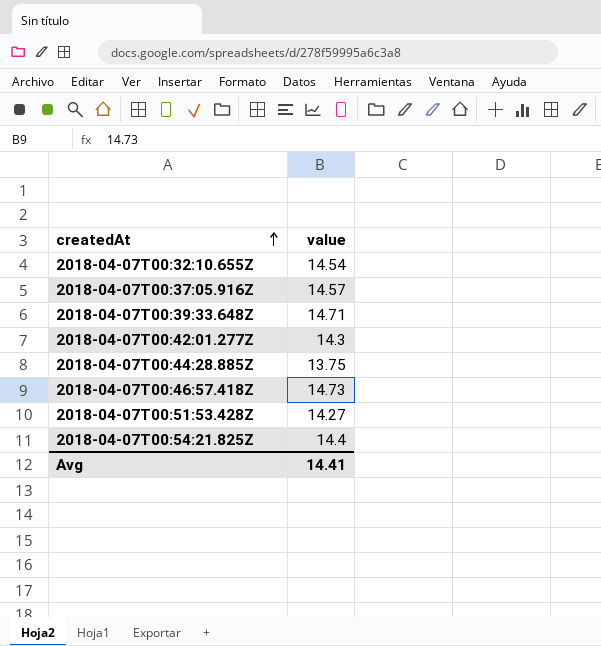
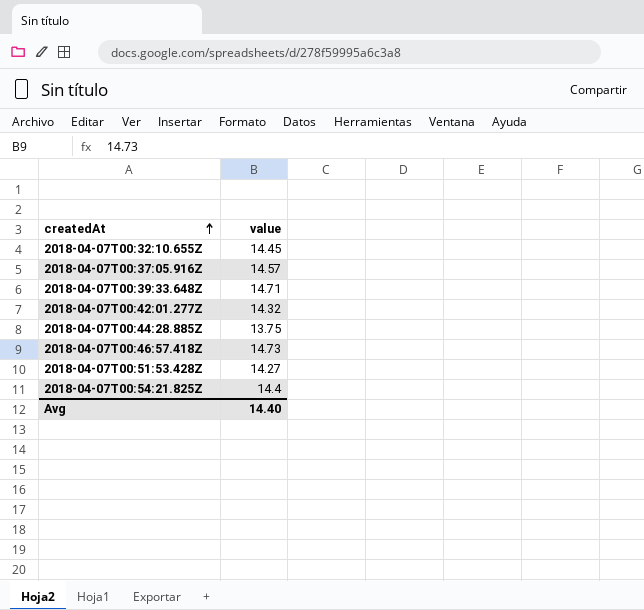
2018-04-07T00:32:10.655Z | value: 14.54 -> 14.45
2018-04-07T00:42:01.277Z | value: 14.3 -> 14.32
Avg | value: 14.41 -> 14.40

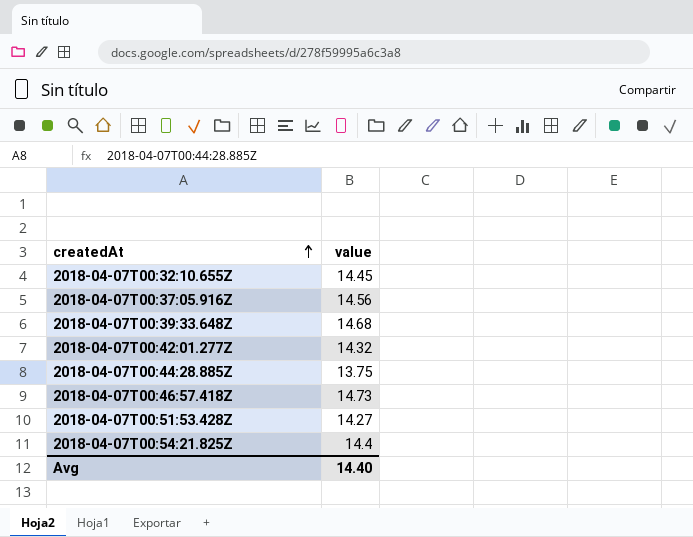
2018-04-07T00:37:05.916Z | value: 14.57 -> 14.56
2018-04-07T00:39:33.648Z | value: 14.71 -> 14.68

